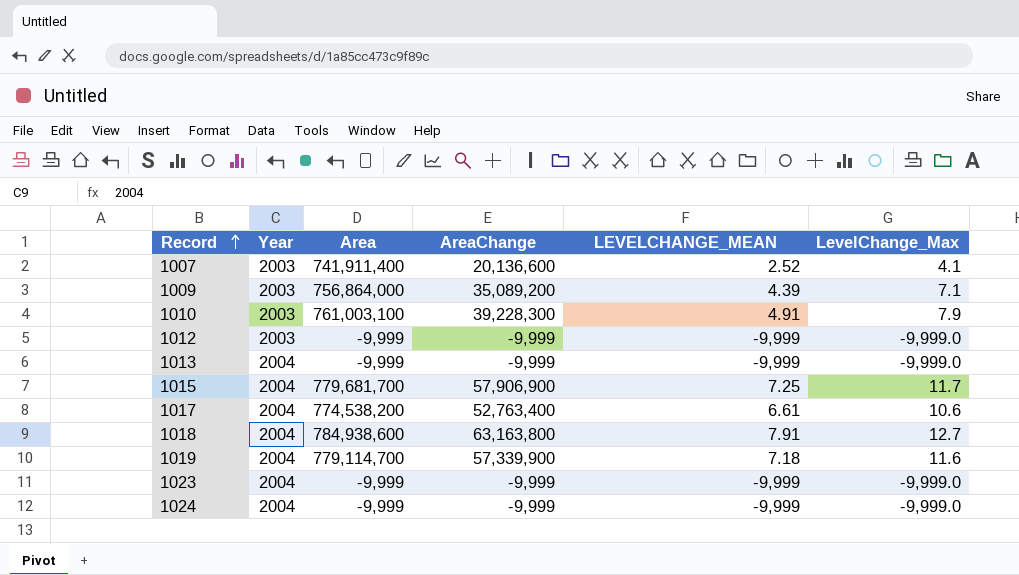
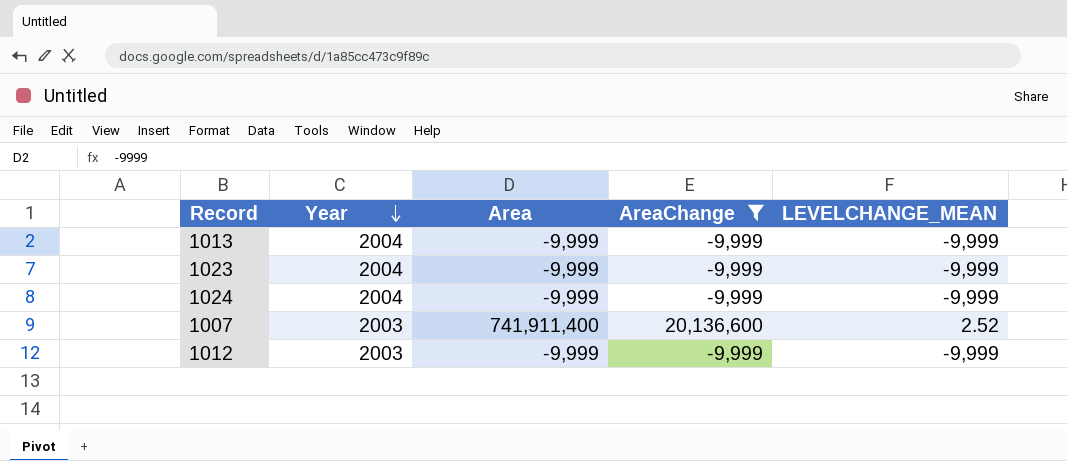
filter: none -> AreaChange <= 20,136,600
row order: Record ascending -> Year descending
column LevelChange_Max | position: 6 -> none

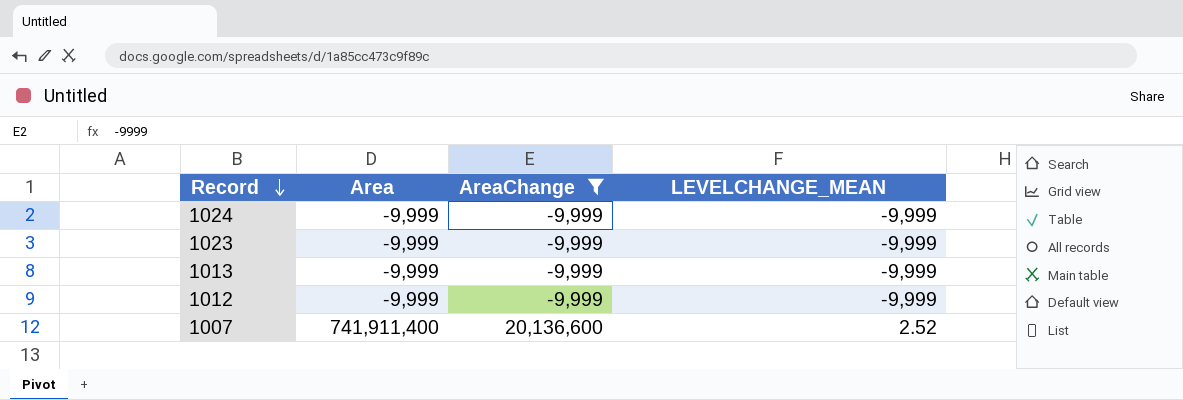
row order: Year descending -> Record descending
column Year | position: 2 -> none

